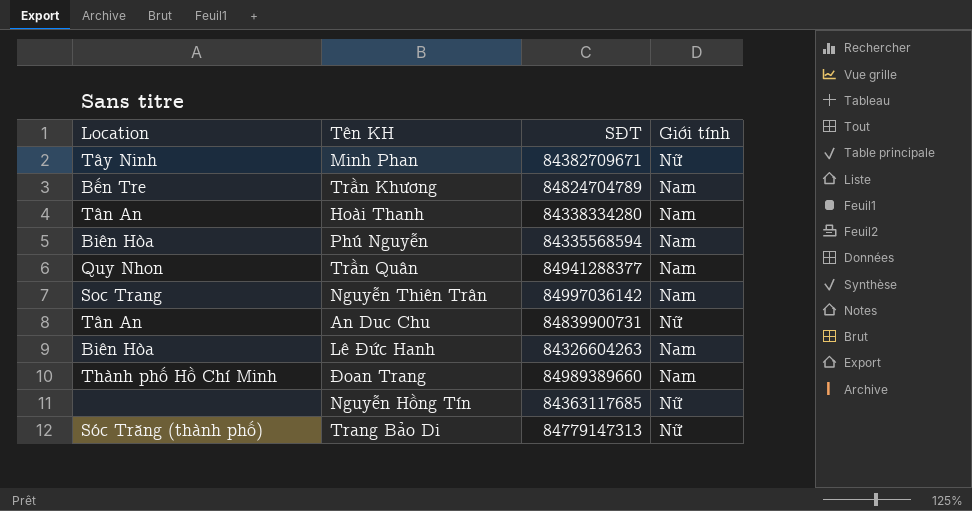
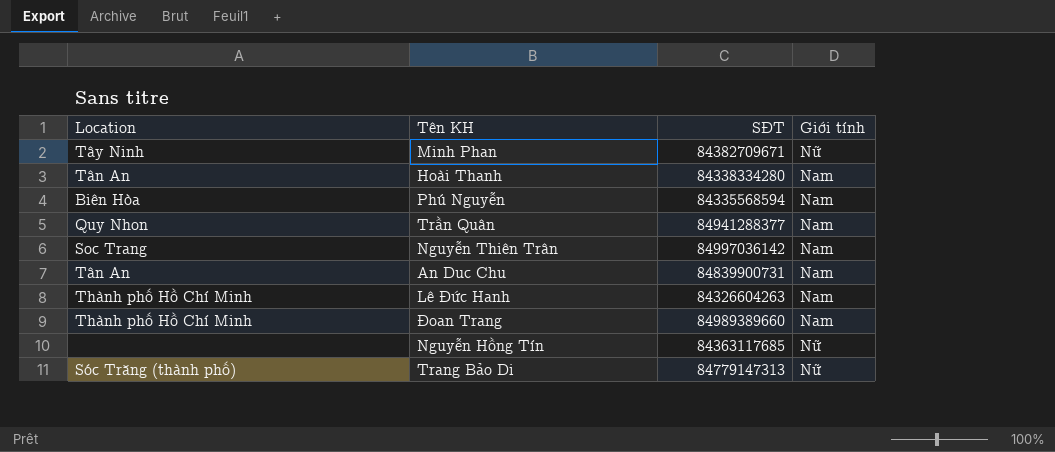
row Trần Khương: Bến Tre | 84824704789 | Nam -> none
An Duc Chu | Giới tính: Nữ -> Nam
Lê Đức Hanh | Location: Biên Hòa -> Thành phố Hồ Chí Minh

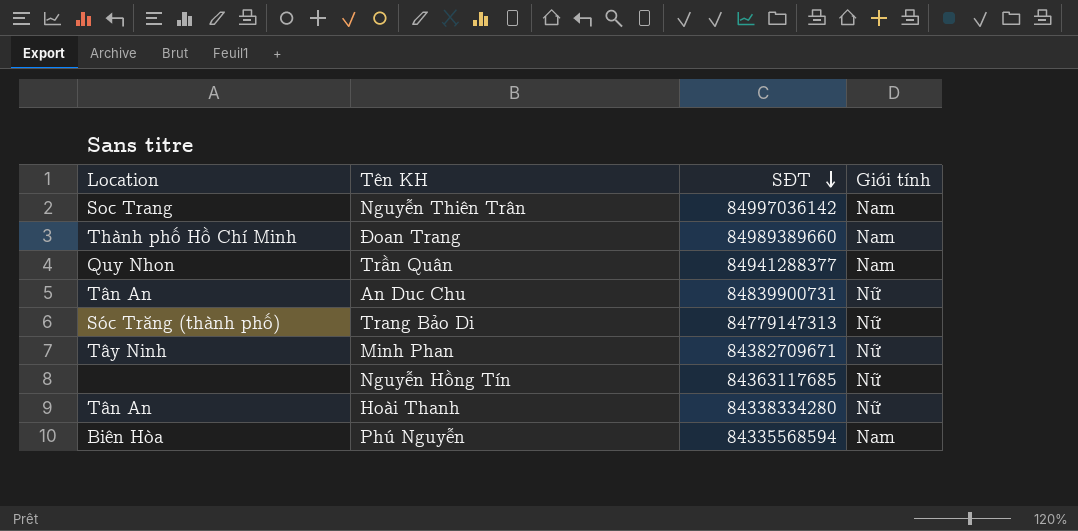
row order: none -> SĐT descending
row Lê Đức Hanh: Thành phố Hồ Chí Minh | 84326604263 | Nam -> none
An Duc Chu | Giới tính: Nam -> Nữ
Hoài Thanh | Giới tính: Nam -> Nữ

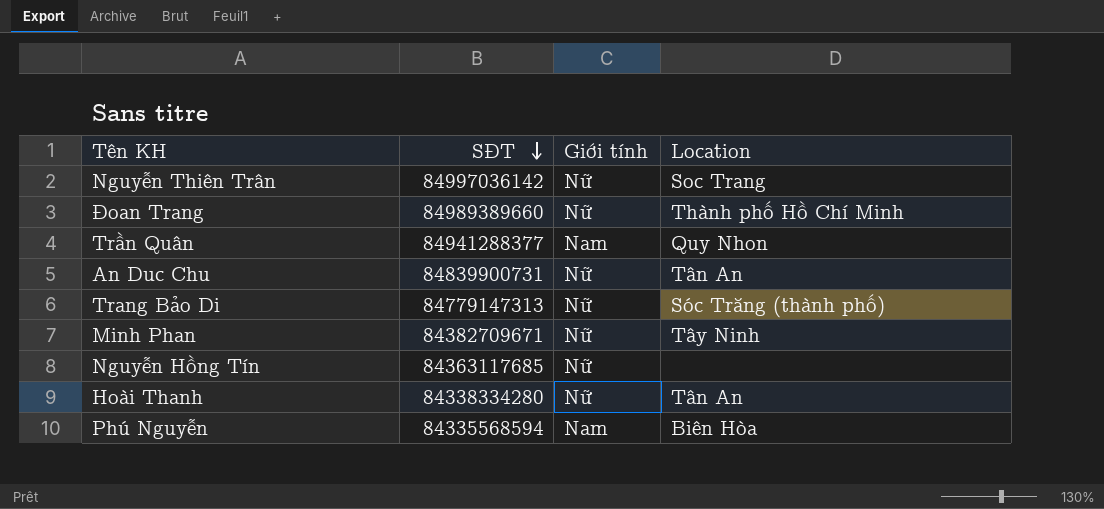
column Location | position: 1 -> 4
Nguyễn Thiên Trân | Giới tính: Nam -> Nữ
Đoan Trang | Giới tính: Nam -> Nữ

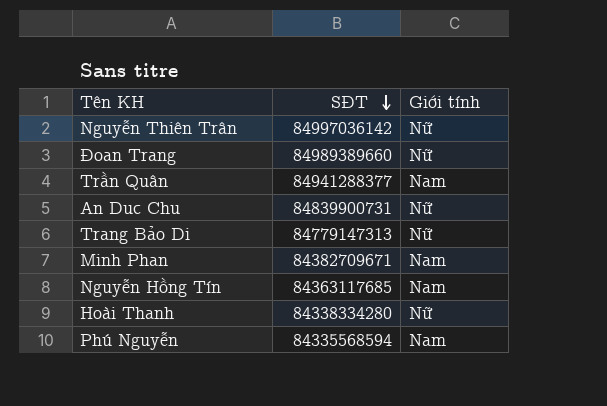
column Location | position: 4 -> none
Minh Phan | Giới tính: Nữ -> Nam
Nguyễn Hồng Tín | Giới tính: Nữ -> Nam

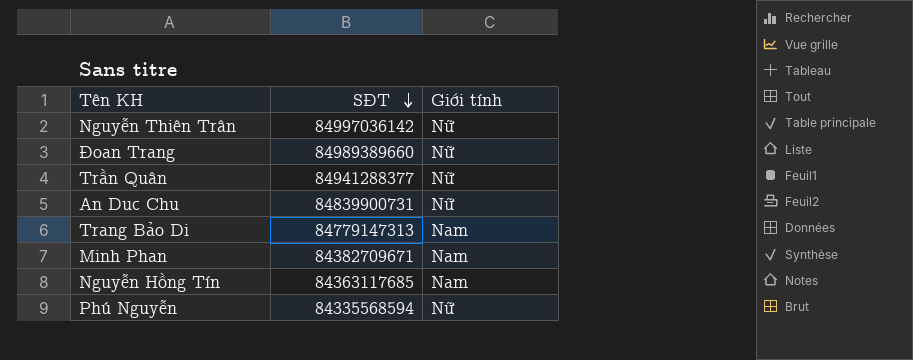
row Hoài Thanh: 84338334280 | Nữ -> none
Trần Quân | Giới tính: Nam -> Nữ
Trang Bảo Di | Giới tính: Nữ -> Nam
Phú Nguyễn | Giới tính: Nam -> Nữ

